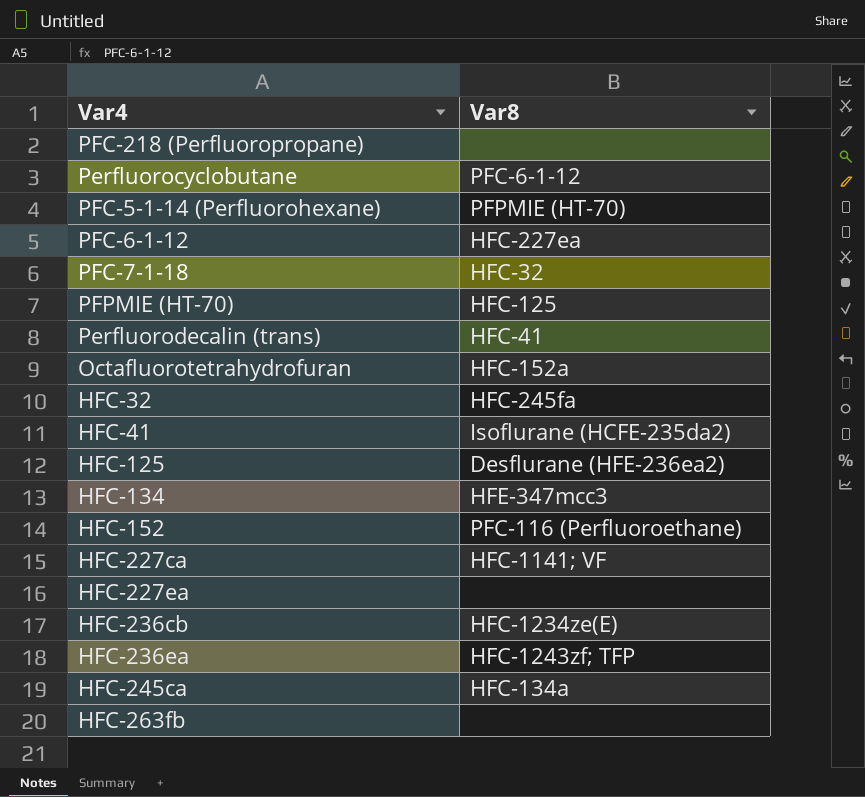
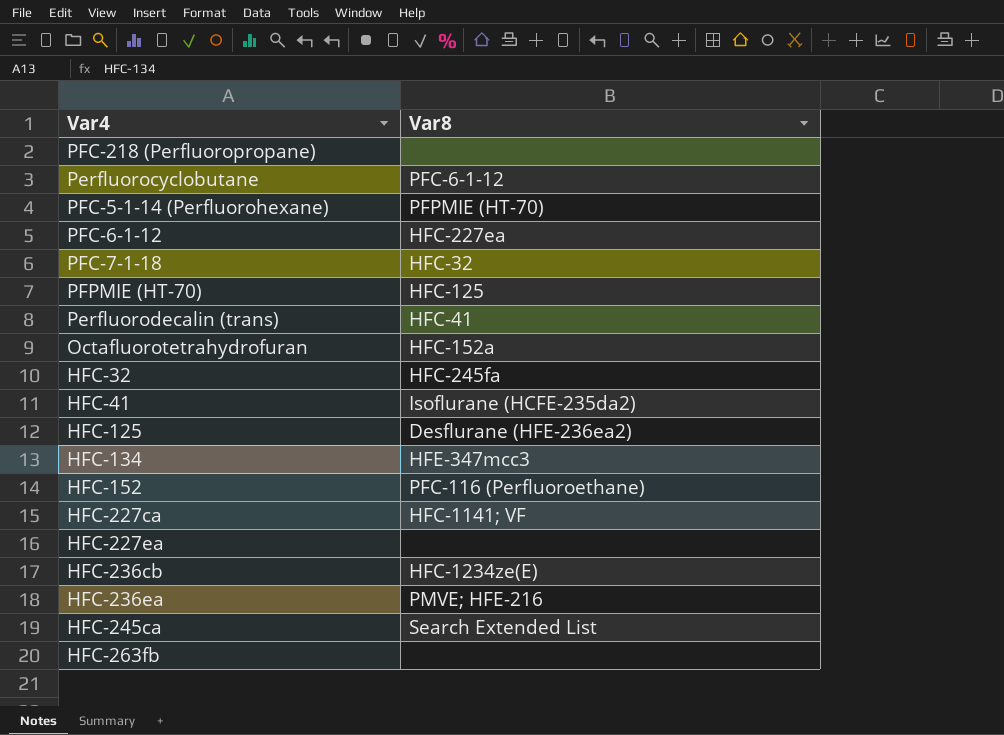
HFC-236ea | Var8: HFC-1243zf; TFP -> PMVE; HFE-216
HFC-245ca | Var8: HFC-134a -> Search Extended List

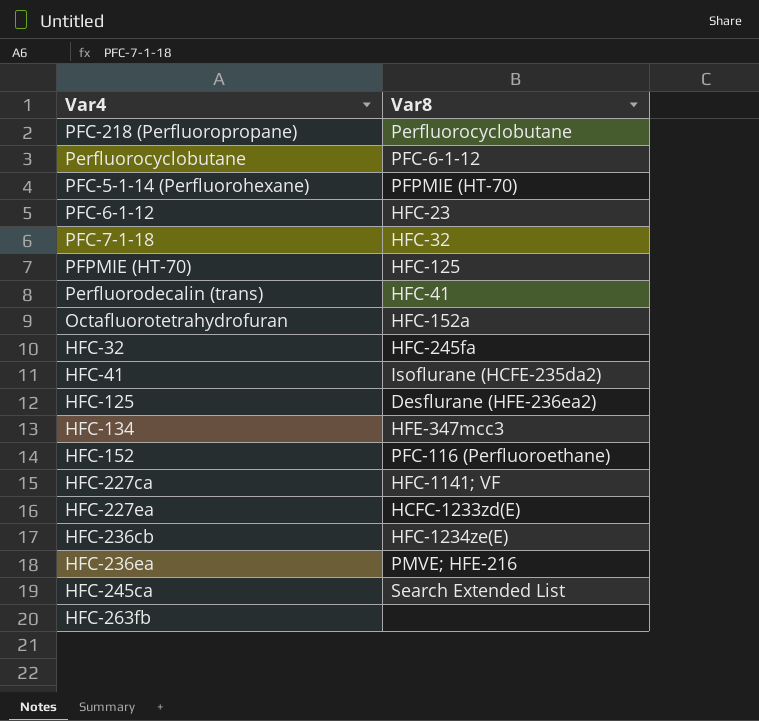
PFC-218 (Perfluoropropane) | Var8: none -> Perfluorocyclobutane
PFC-6-1-12 | Var8: HFC-227ea -> HFC-23
HFC-227ea | Var8: none -> HCFC-1233zd(E)

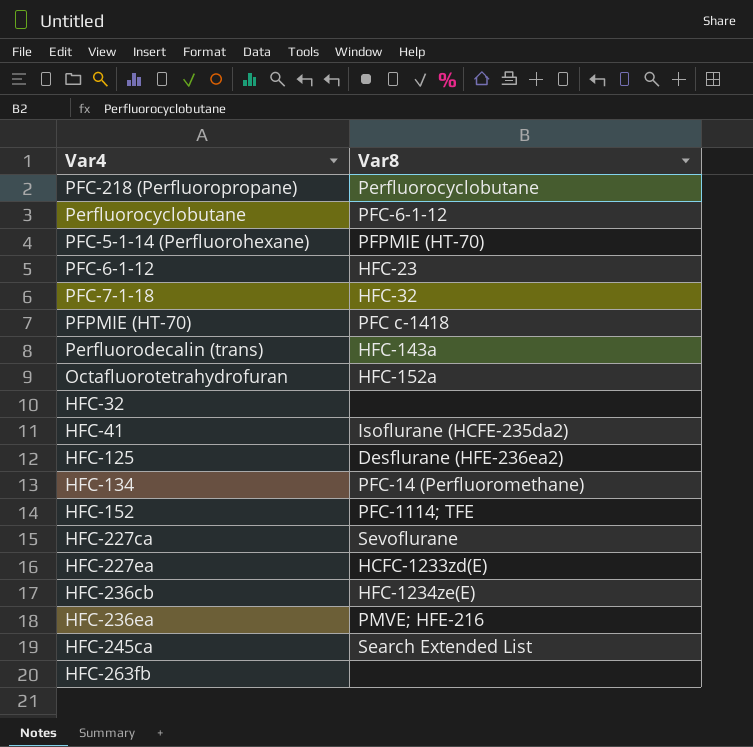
PFPMIE (HT-70) | Var8: HFC-125 -> PFC c-1418
Perfluorodecalin (trans) | Var8: HFC-41 -> HFC-143a
HFC-32 | Var8: HFC-245fa -> none
HFC-134 | Var8: HFE-347mcc3 -> PFC-14 (Perfluoromethane)
HFC-152 | Var8: PFC-116 (Perfluoroethane) -> PFC-1114; TFE
HFC-227ca | Var8: HFC-1141; VF -> Sevoflurane

